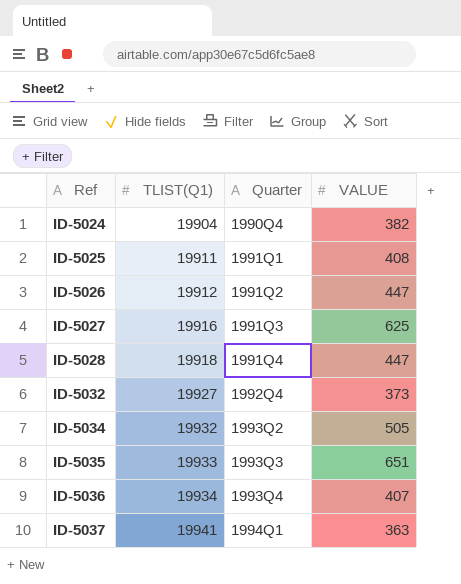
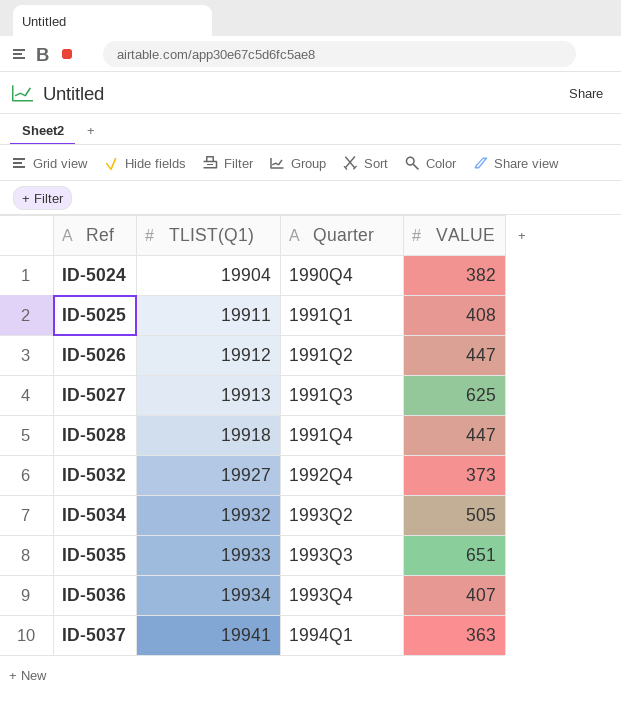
ID-5027 | TLIST(Q1): 19916 -> 19913

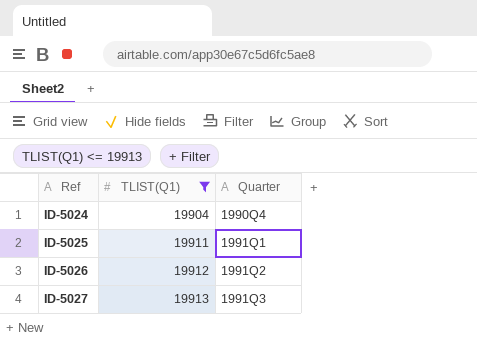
filter: none -> TLIST(Q1) <= 19913
column VALUE | position: 4 -> none

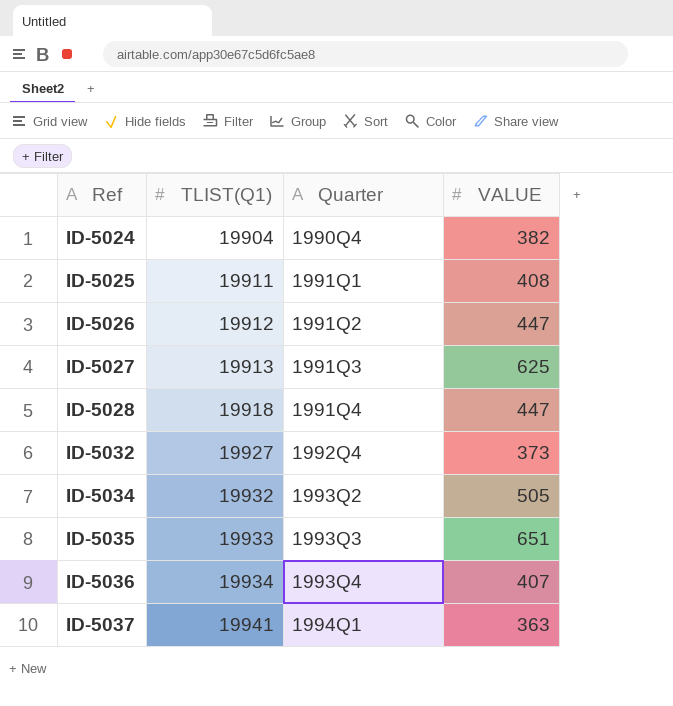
filter: TLIST(Q1) <= 19913 -> none
column VALUE | position: none -> 4

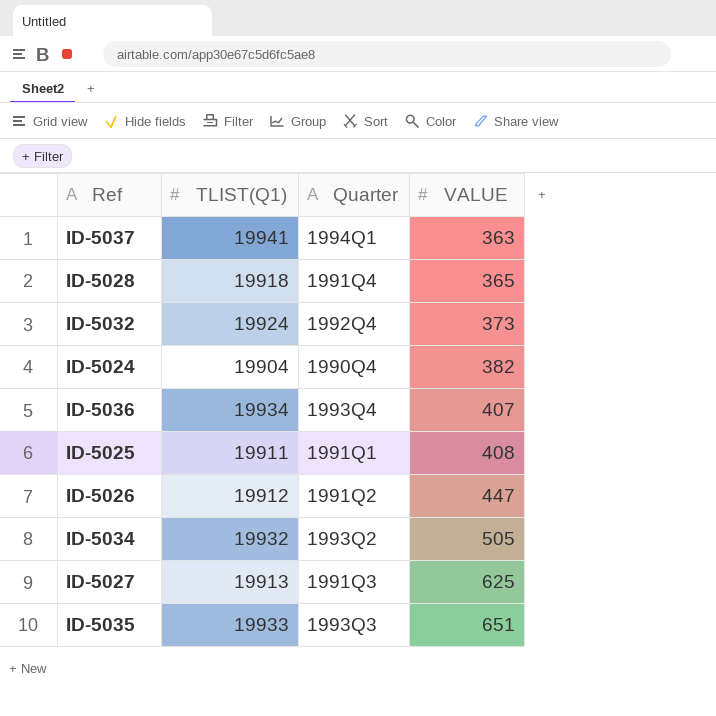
row order: Ref ascending -> VALUE ascending
ID-5028 | VALUE: 447 -> 365
ID-5032 | TLIST(Q1): 19927 -> 19924

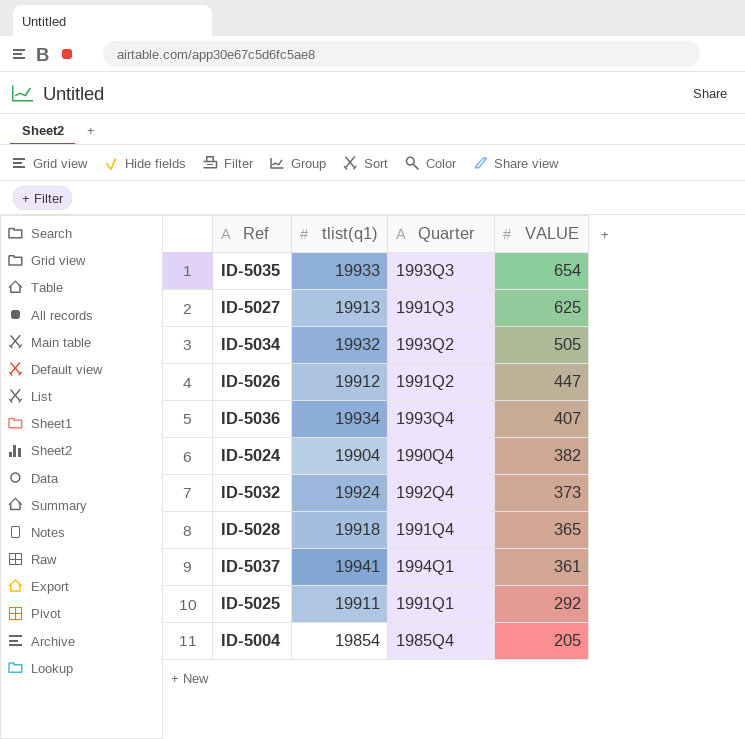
row order: VALUE ascending -> VALUE descending
column name: TLIST(Q1) -> tlist(q1)
ID-5035 | VALUE: 651 -> 654
ID-5037 | VALUE: 363 -> 361
ID-5025 | VALUE: 408 -> 292
row ID-5004: none -> 19854 | 1985Q4 | 205

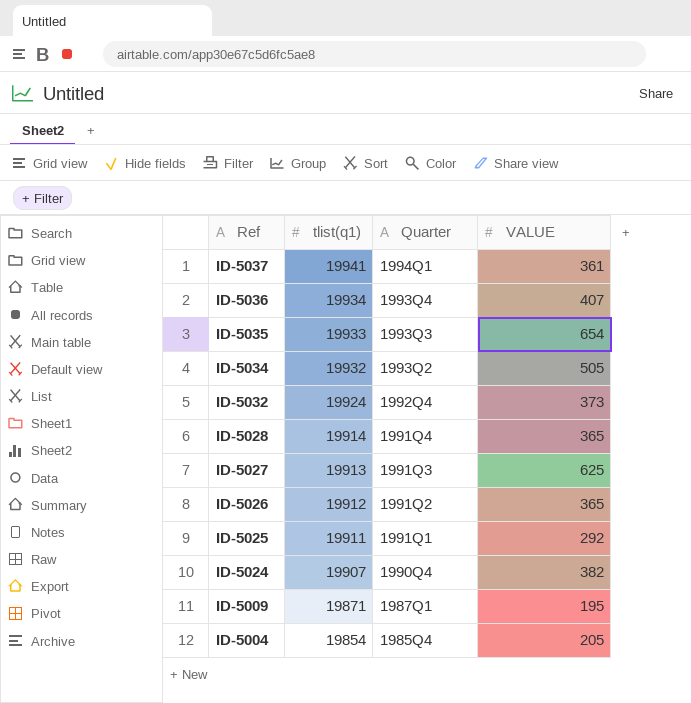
row order: VALUE descending -> Ref descending
ID-5028 | tlist(q1): 19918 -> 19914
ID-5026 | VALUE: 447 -> 365
ID-5024 | tlist(q1): 19904 -> 19907
row ID-5009: none -> 19871 | 1987Q1 | 195

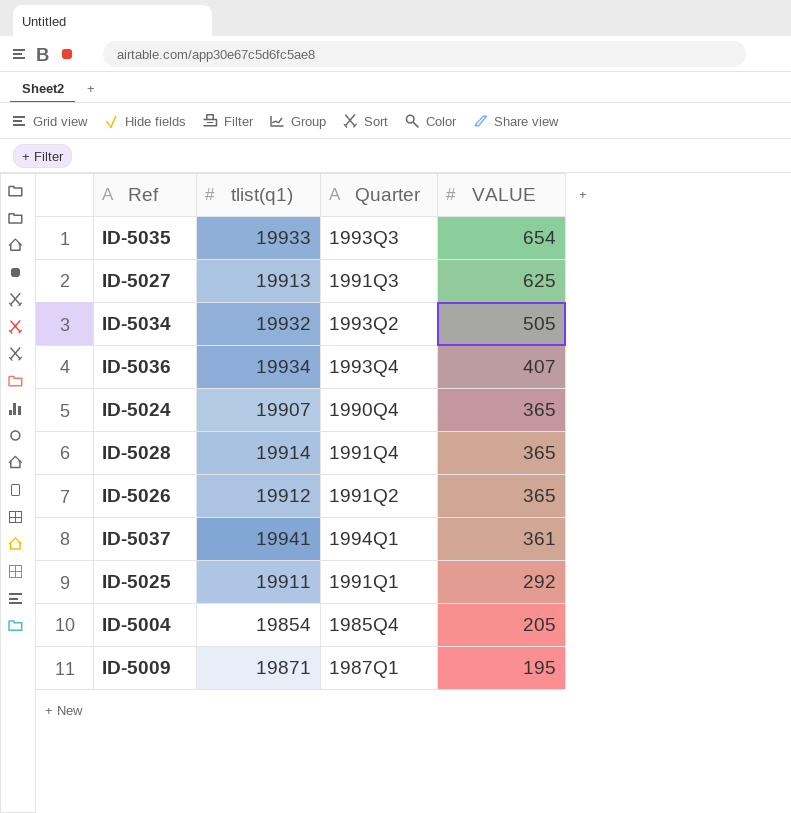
row order: Ref descending -> VALUE descending
row ID-5032: 19924 | 1992Q4 | 373 -> none
ID-5024 | VALUE: 382 -> 365

